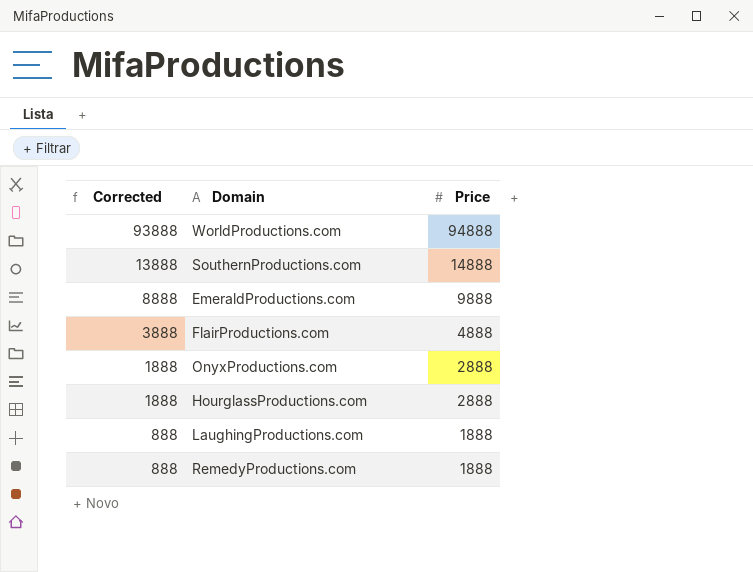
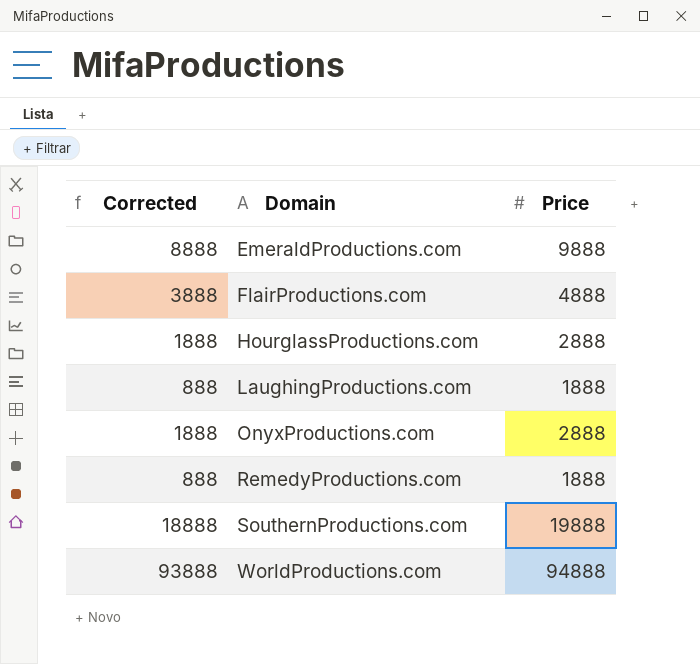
row order: Corrected descending -> Domain ascending
SouthernProductions.com | Corrected: 13888 -> 18888
SouthernProductions.com | Price: 14888 -> 19888

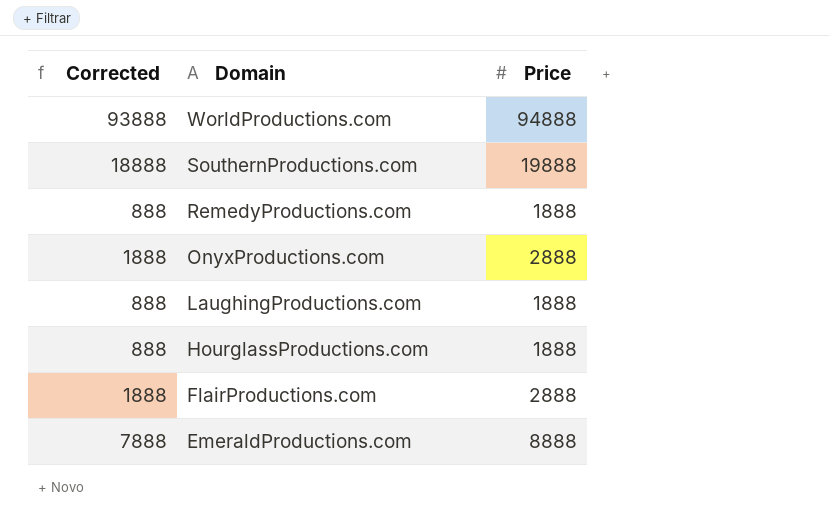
row order: Domain ascending -> Domain descending
HourglassProductions.com | Corrected: 1888 -> 888
HourglassProductions.com | Price: 2888 -> 1888
FlairProductions.com | Corrected: 3888 -> 1888
FlairProductions.com | Price: 4888 -> 2888
EmeraldProductions.com | Corrected: 8888 -> 7888
EmeraldProductions.com | Price: 9888 -> 8888

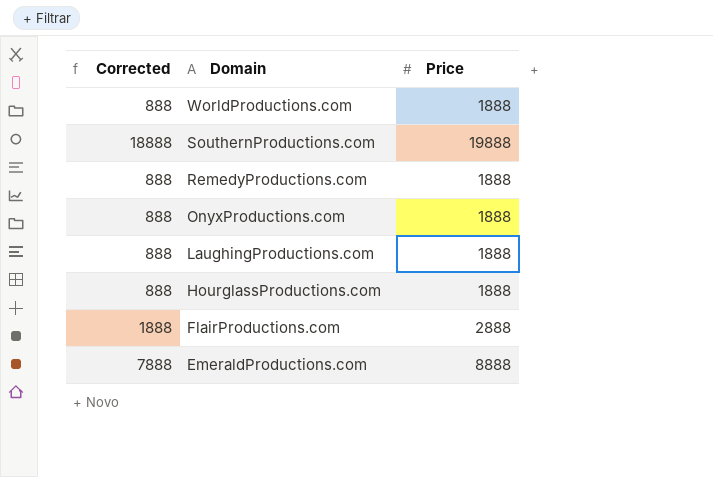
WorldProductions.com | Corrected: 93888 -> 888
WorldProductions.com | Price: 94888 -> 1888
OnyxProductions.com | Corrected: 1888 -> 888
OnyxProductions.com | Price: 2888 -> 1888

